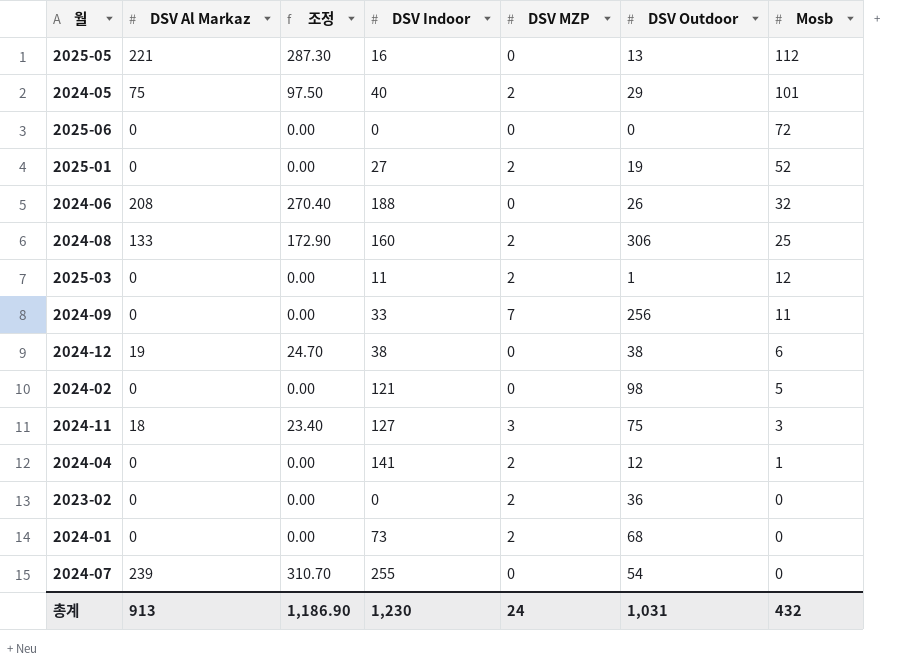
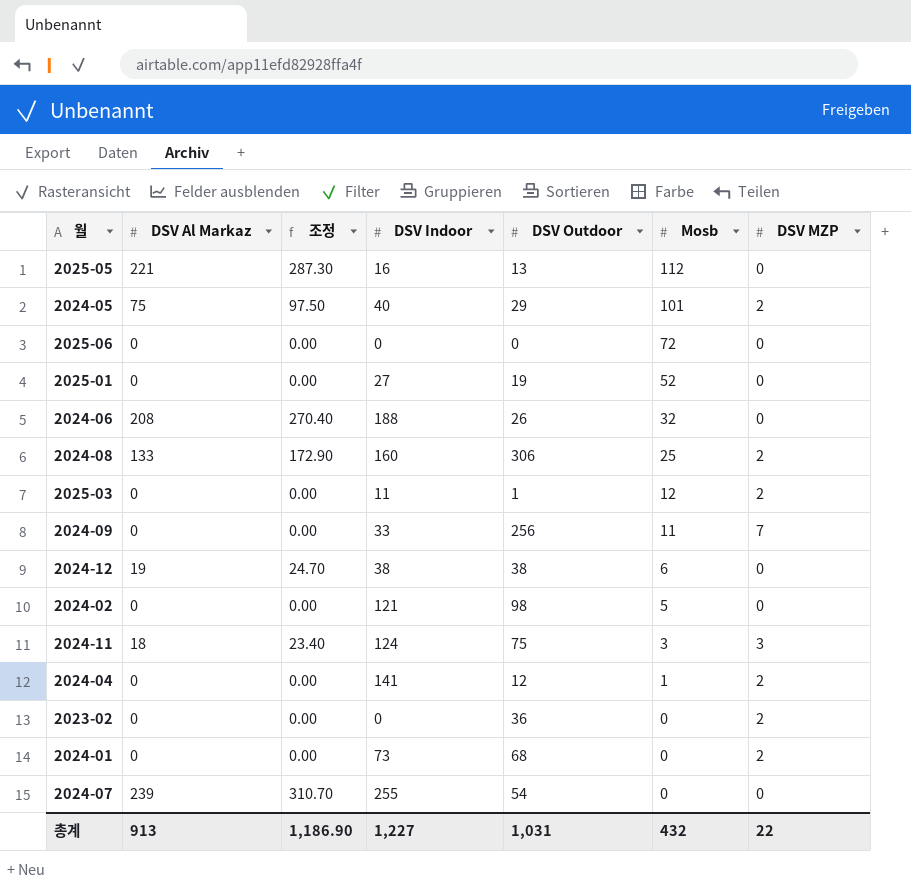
column DSV MZP | position: 5 -> 7
2025-01 | DSV MZP: 2 -> 0
2024-11 | DSV Indoor: 127 -> 124
총계 | DSV Indoor: 1,230 -> 1,227
총계 | DSV MZP: 24 -> 22

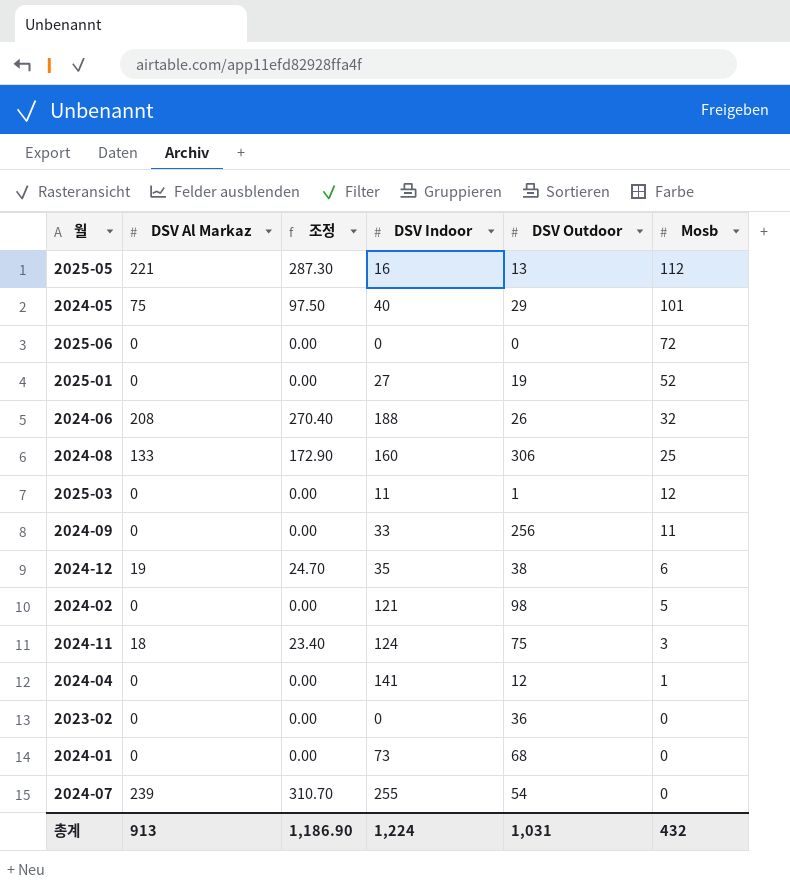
column DSV MZP | position: 7 -> none
2024-12 | DSV Indoor: 38 -> 35
총계 | DSV Indoor: 1,227 -> 1,224

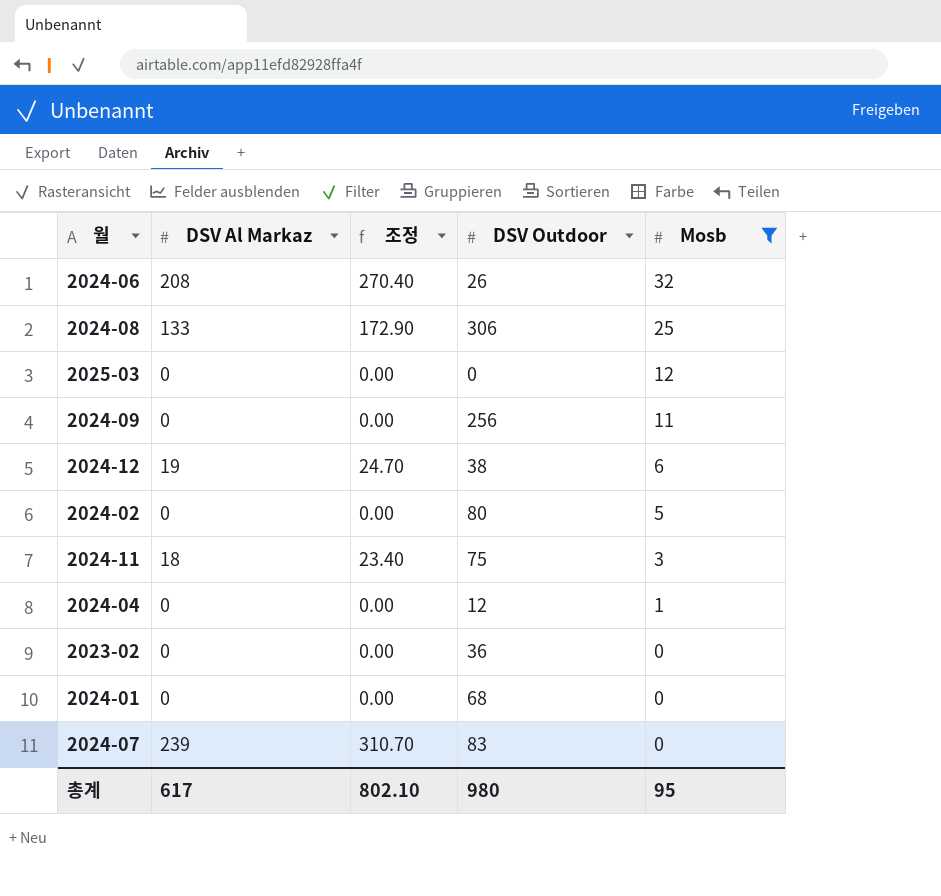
filter: none -> Mosb <= 32
column DSV Indoor | position: 4 -> none
2025-03 | DSV Outdoor: 1 -> 0
2024-02 | DSV Outdoor: 98 -> 80
2024-07 | DSV Outdoor: 54 -> 83
총계 | DSV Al Markaz: 913 -> 617
총계 | 조정: 1,186.90 -> 802.10
총계 | DSV Outdoor: 1,031 -> 980
총계 | Mosb: 432 -> 95

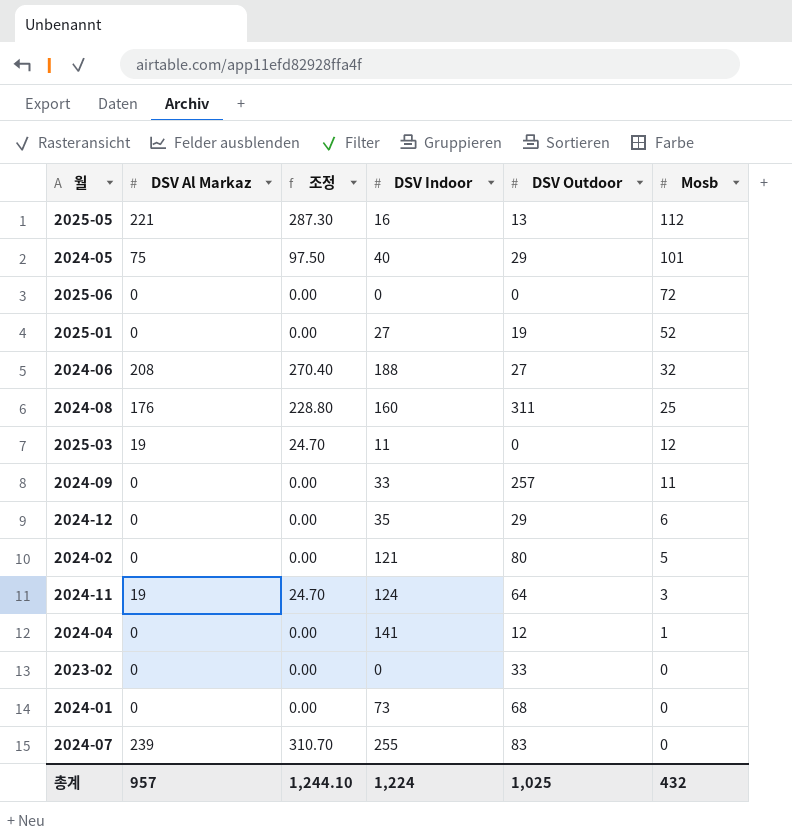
filter: Mosb <= 32 -> none
column DSV Indoor | position: none -> 4
2024-06 | DSV Outdoor: 26 -> 27
2024-08 | DSV Al Markaz: 133 -> 176
2024-08 | 조정: 172.90 -> 228.80
2024-08 | DSV Outdoor: 306 -> 311
2025-03 | DSV Al Markaz: 0 -> 19
2025-03 | 조정: 0.00 -> 24.70
2024-09 | DSV Outdoor: 256 -> 257
2024-12 | DSV Al Markaz: 19 -> 0
2024-12 | 조정: 24.70 -> 0.00
2024-12 | DSV Outdoor: 38 -> 29
2024-11 | DSV Al Markaz: 18 -> 19
2024-11 | 조정: 23.40 -> 24.70
2024-11 | DSV Outdoor: 75 -> 64
2023-02 | DSV Outdoor: 36 -> 33
총계 | DSV Al Markaz: 617 -> 957
총계 | 조정: 802.10 -> 1,244.10
총계 | DSV Outdoor: 980 -> 1,025
총계 | Mosb: 95 -> 432

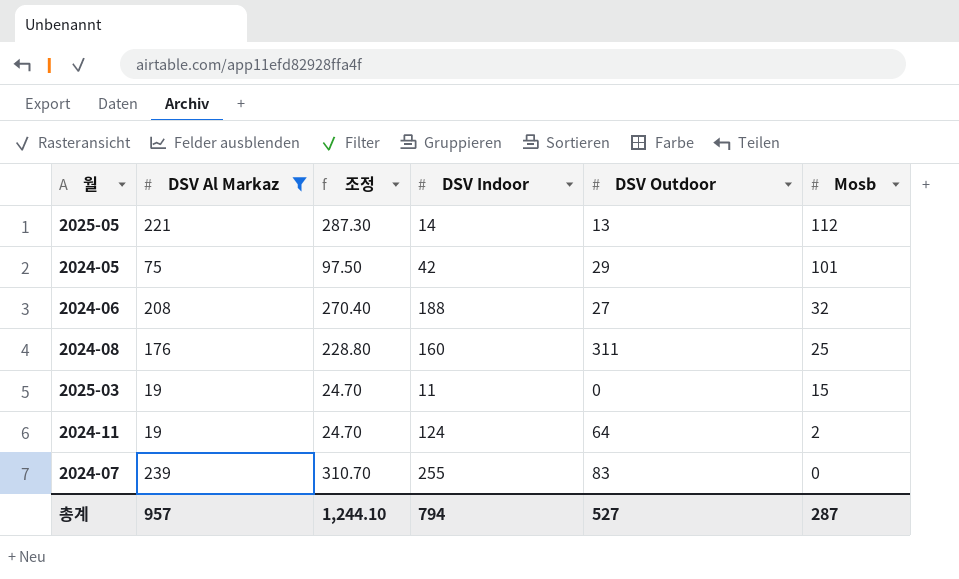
filter: none -> DSV Al Markaz != 0
2025-05 | DSV Indoor: 16 -> 14
2024-05 | DSV Indoor: 40 -> 42
2025-03 | Mosb: 12 -> 15
2024-11 | Mosb: 3 -> 2
총계 | DSV Indoor: 1,224 -> 794
총계 | DSV Outdoor: 1,025 -> 527
총계 | Mosb: 432 -> 287

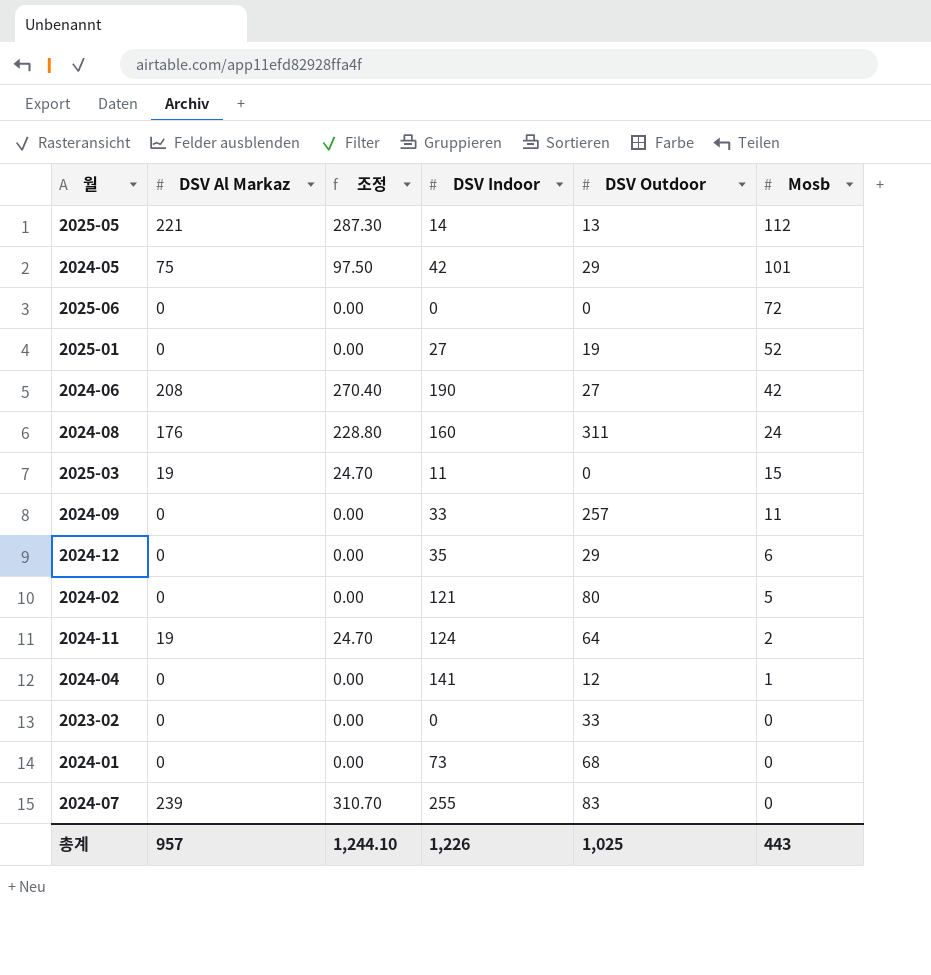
filter: DSV Al Markaz != 0 -> none
2024-06 | DSV Indoor: 188 -> 190
2024-06 | Mosb: 32 -> 42
2024-08 | Mosb: 25 -> 24
총계 | DSV Indoor: 794 -> 1,226
총계 | DSV Outdoor: 527 -> 1,025
총계 | Mosb: 287 -> 443

